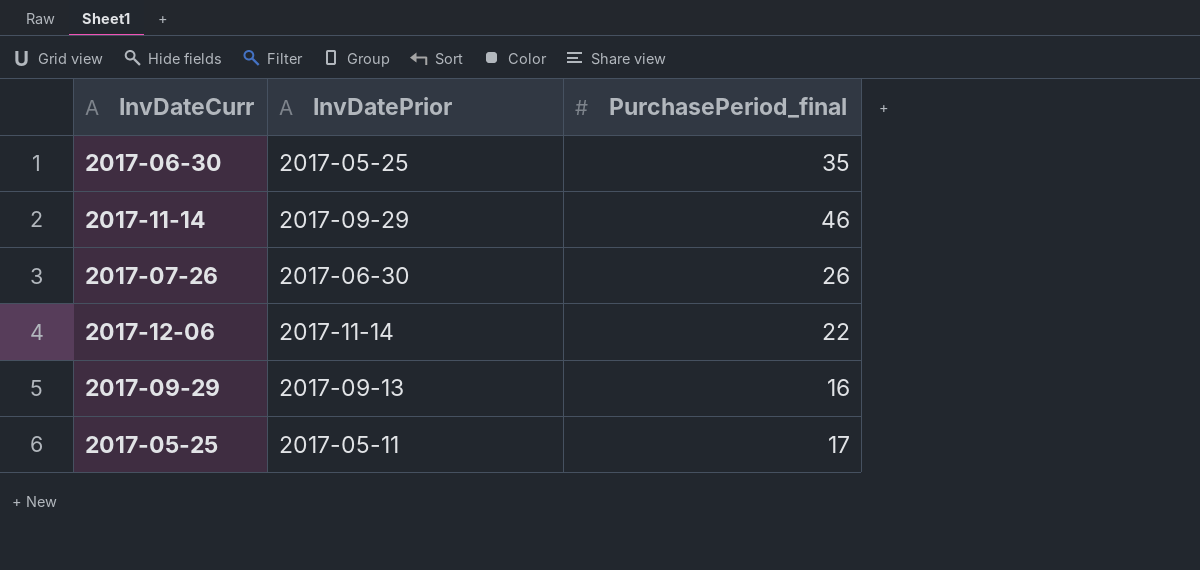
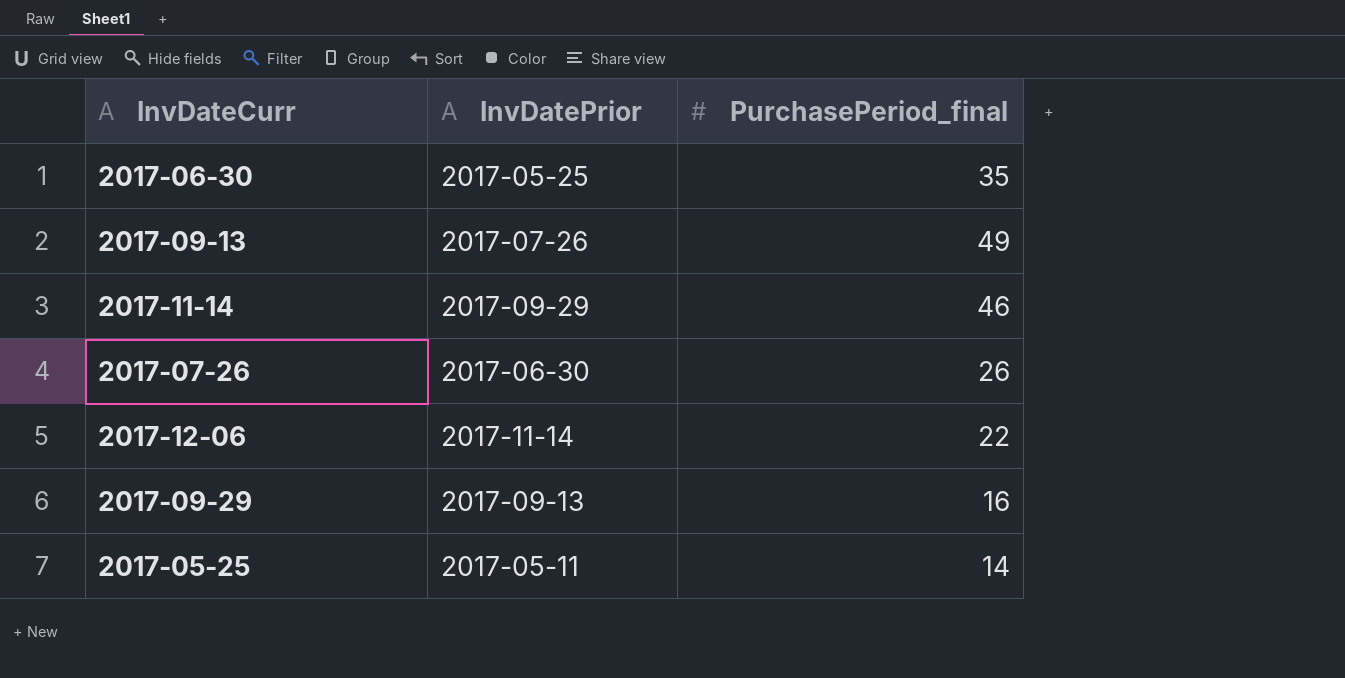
row 2017-09-13: none -> 2017-07-26 | 49
2017-05-25 | PurchasePeriod_final: 17 -> 14

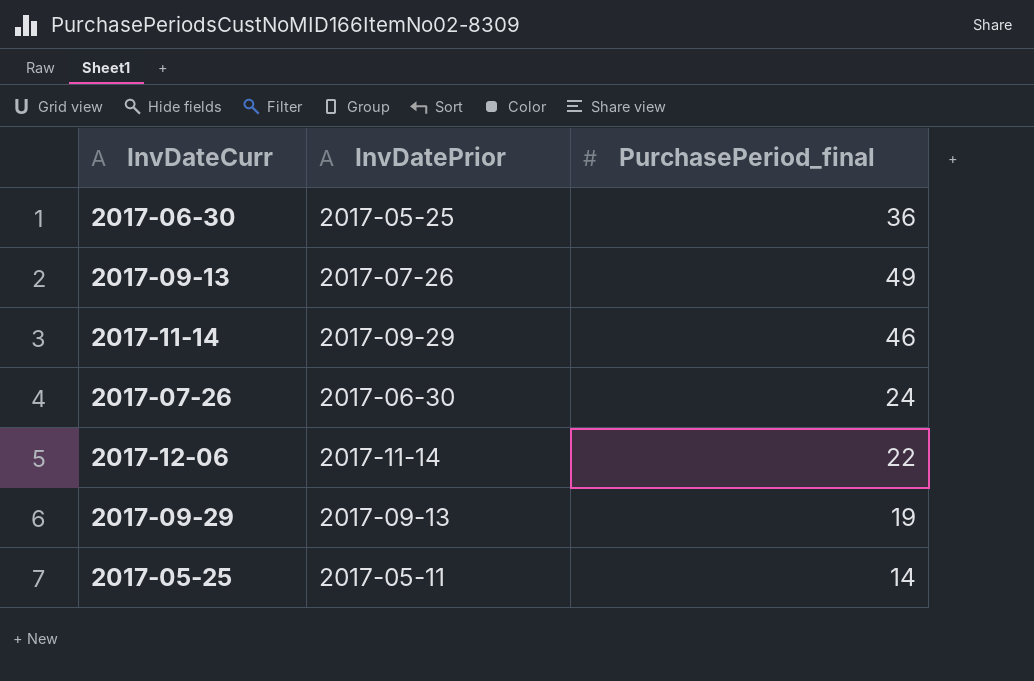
2017-06-30 | PurchasePeriod_final: 35 -> 36
2017-07-26 | PurchasePeriod_final: 26 -> 24
2017-09-29 | PurchasePeriod_final: 16 -> 19

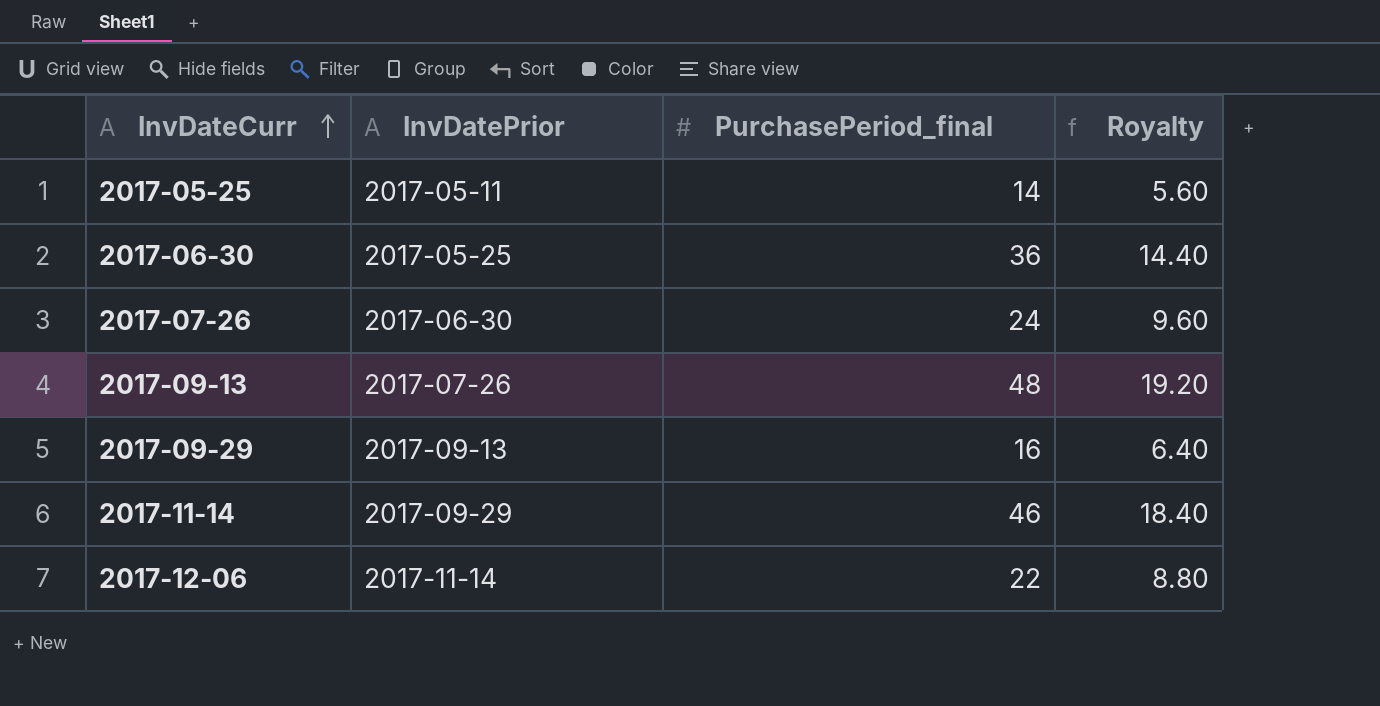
row order: none -> InvDateCurr ascending
column Royalty | formula: none -> [PurchasePeriod_final] * 0.4
2017-09-13 | PurchasePeriod_final: 49 -> 48
2017-09-29 | PurchasePeriod_final: 19 -> 16

